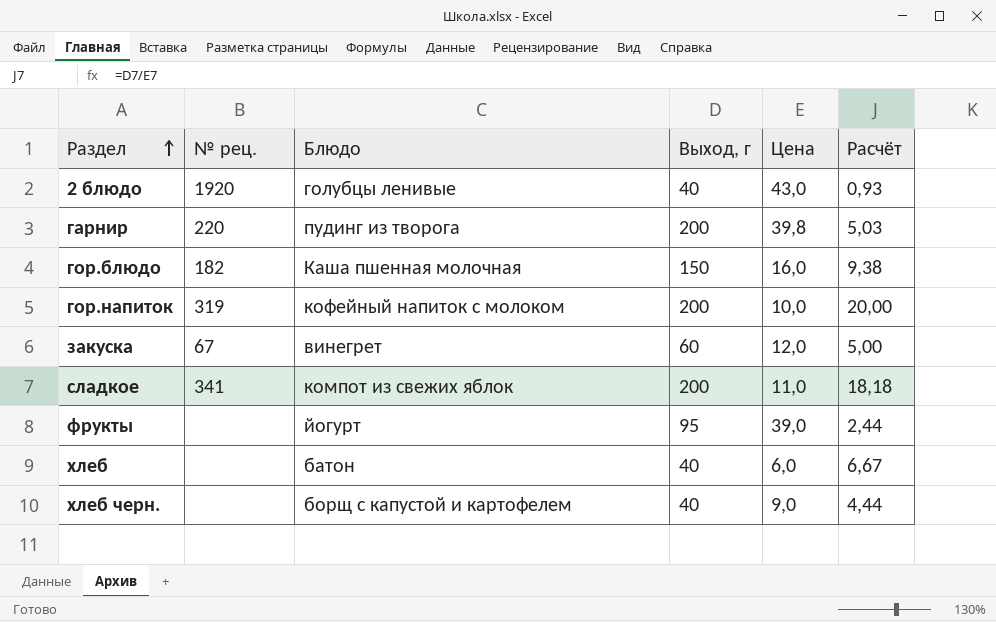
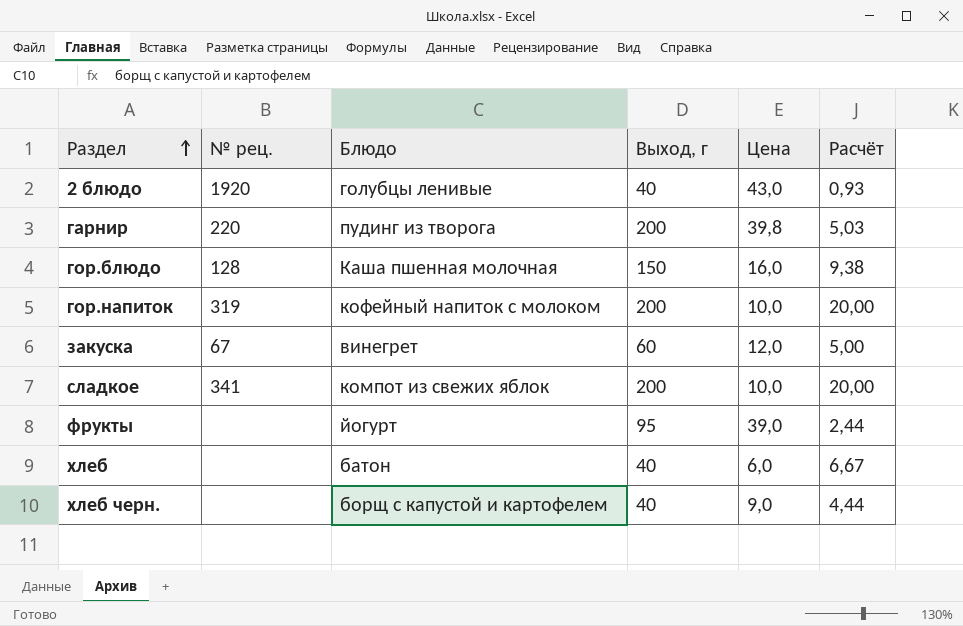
гор.блюдо | № рец.: 182 -> 128
сладкое | Цена: 11,0 -> 10,0
сладкое | Расчёт: 18,18 -> 20,00

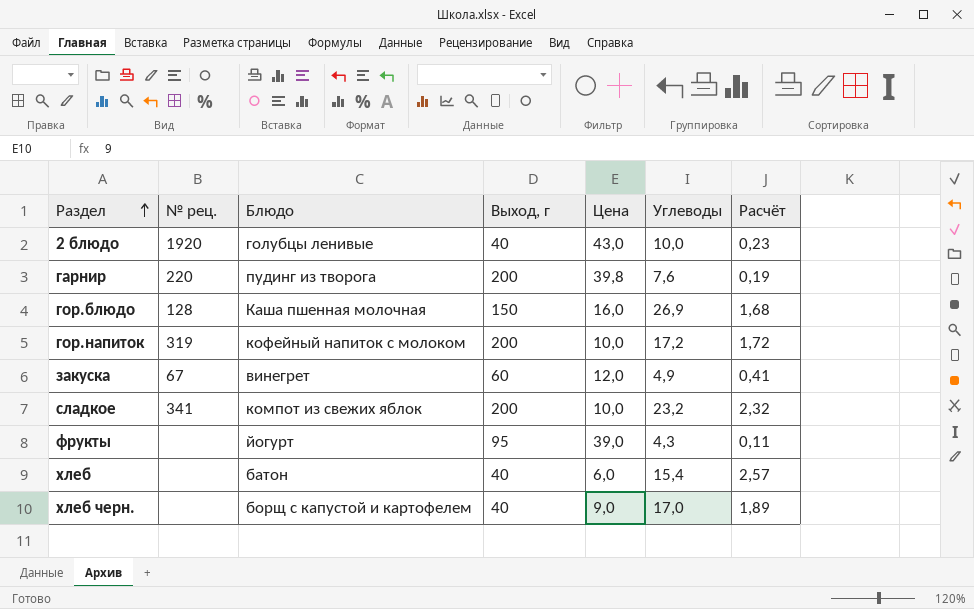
column Углеводы | position: none -> 6
column Расчёт | formula: [Выход, г] / [Цена] -> [Углеводы] / [Цена]

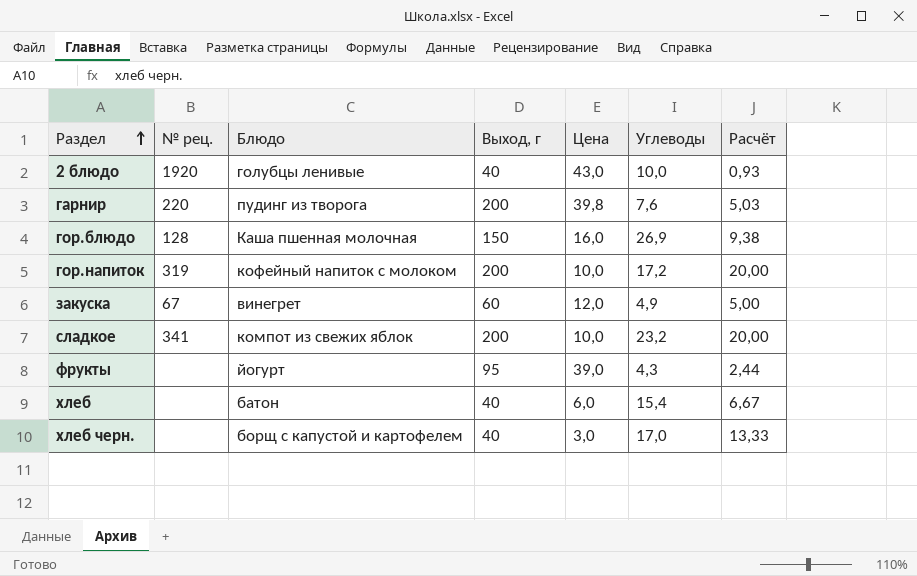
column Расчёт | formula: [Углеводы] / [Цена] -> [Выход, г] / [Цена]
хлеб черн. | Цена: 9,0 -> 3,0

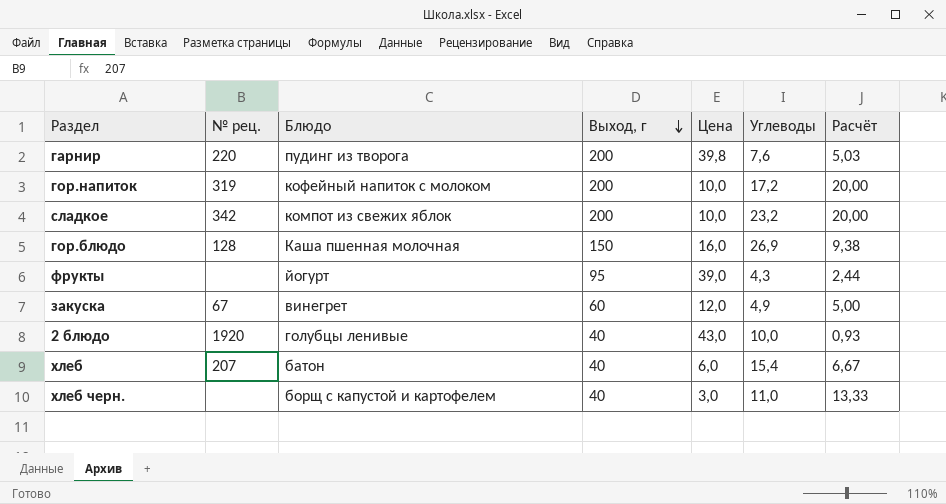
row order: Раздел ascending -> Выход, г descending
сладкое | № рец.: 341 -> 342
хлеб | № рец.: none -> 207
хлеб черн. | Углеводы: 17,0 -> 11,0

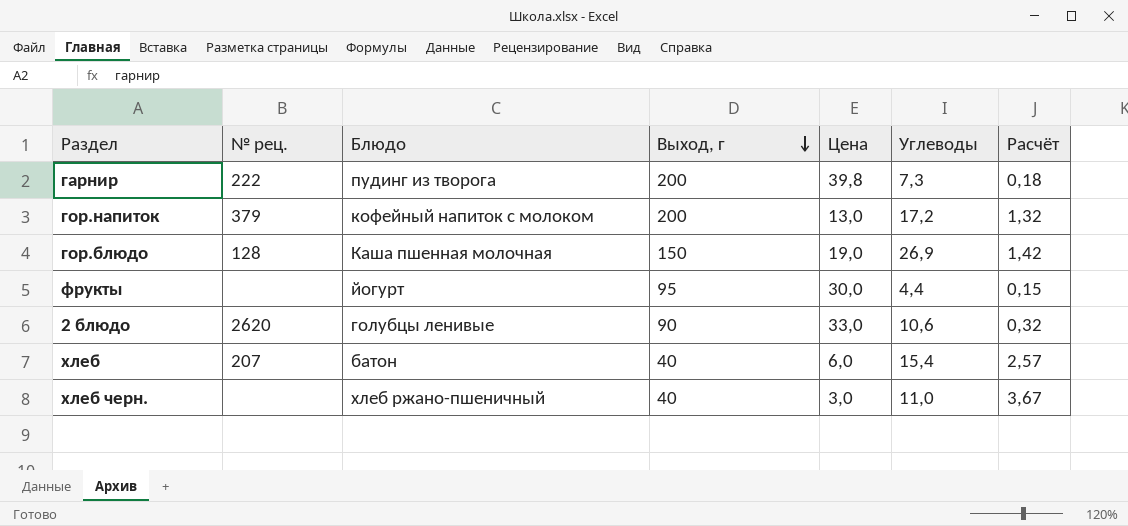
column Расчёт | formula: [Выход, г] / [Цена] -> [Углеводы] / [Цена]
row сладкое: 342 | компот из свежих яблок | 200 | 10,0 | 23,2 | 20,00 -> none
row закуска: 67 | винегрет | 60 | 12,0 | 4,9 | 5,00 -> none
гарнир | № рец.: 220 -> 222
гарнир | Углеводы: 7,6 -> 7,3
гор.напиток | № рец.: 319 -> 379
гор.напиток | Цена: 10,0 -> 13,0
гор.блюдо | Цена: 16,0 -> 19,0
фрукты | Цена: 39,0 -> 30,0
фрукты | Углеводы: 4,3 -> 4,4
2 блюдо | № рец.: 1920 -> 2620
2 блюдо | Выход, г: 40 -> 90
2 блюдо | Цена: 43,0 -> 33,0
2 блюдо | Углеводы: 10,0 -> 10,6
хлеб черн. | Блюдо: борщ с капустой и картофелем -> хлеб ржано-пшеничный

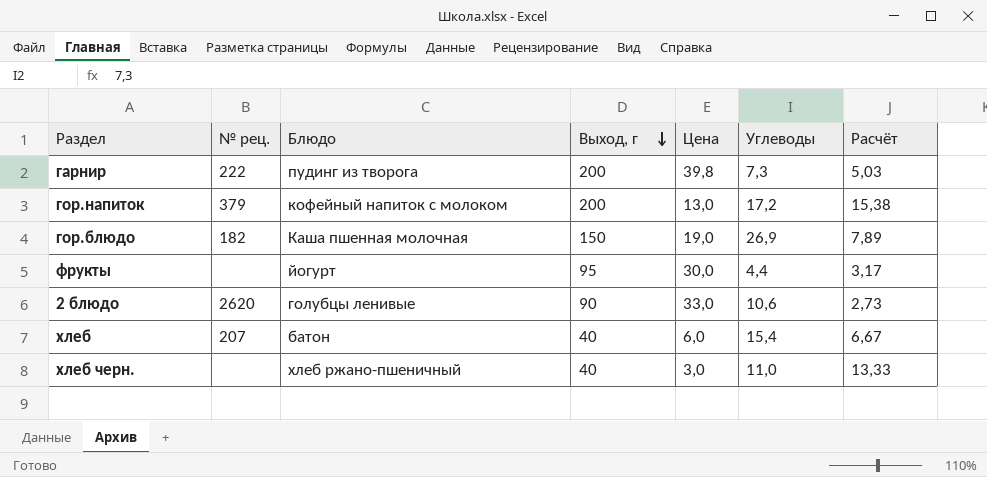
column Расчёт | formula: [Углеводы] / [Цена] -> [Выход, г] / [Цена]
гор.блюдо | № рец.: 128 -> 182

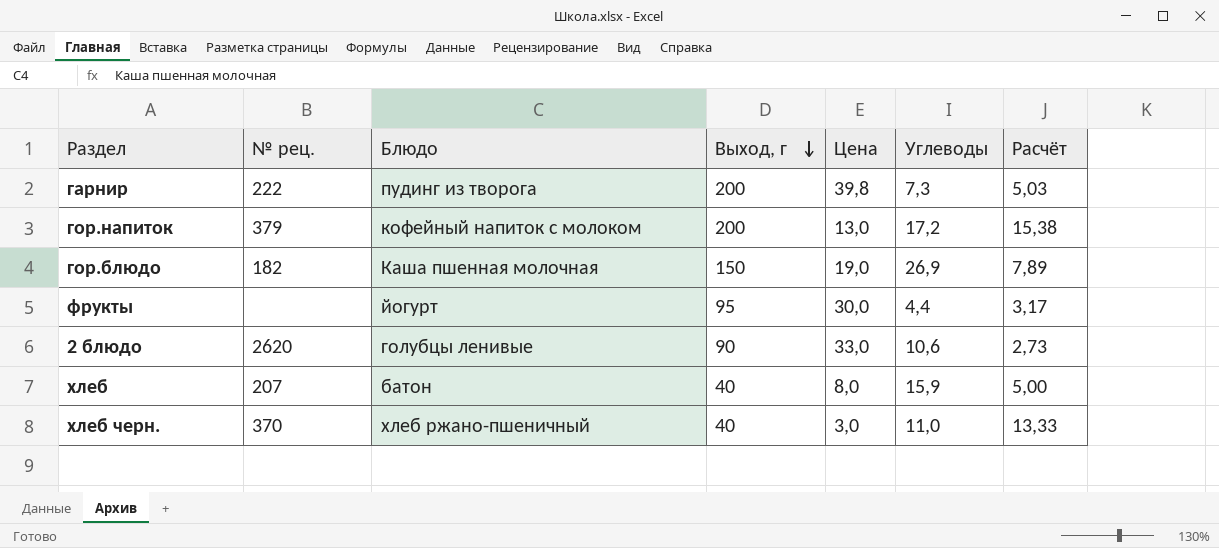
хлеб | Цена: 6,0 -> 8,0
хлеб | Углеводы: 15,4 -> 15,9
хлеб | Расчёт: 6,67 -> 5,00
хлеб черн. | № рец.: none -> 370

